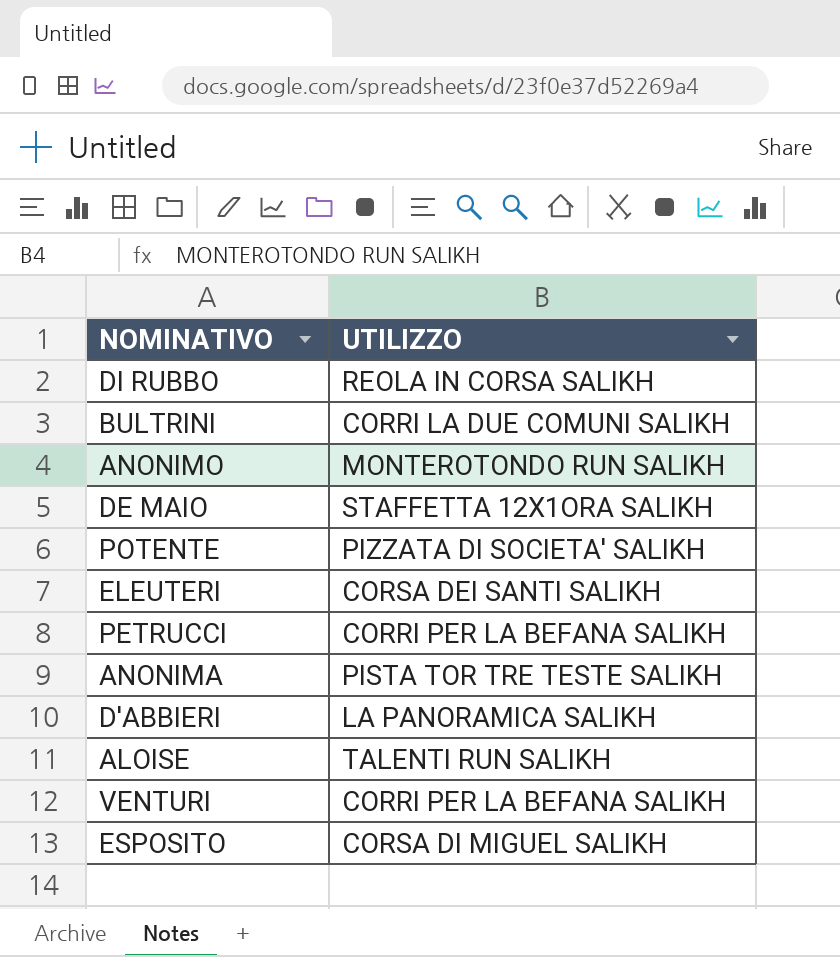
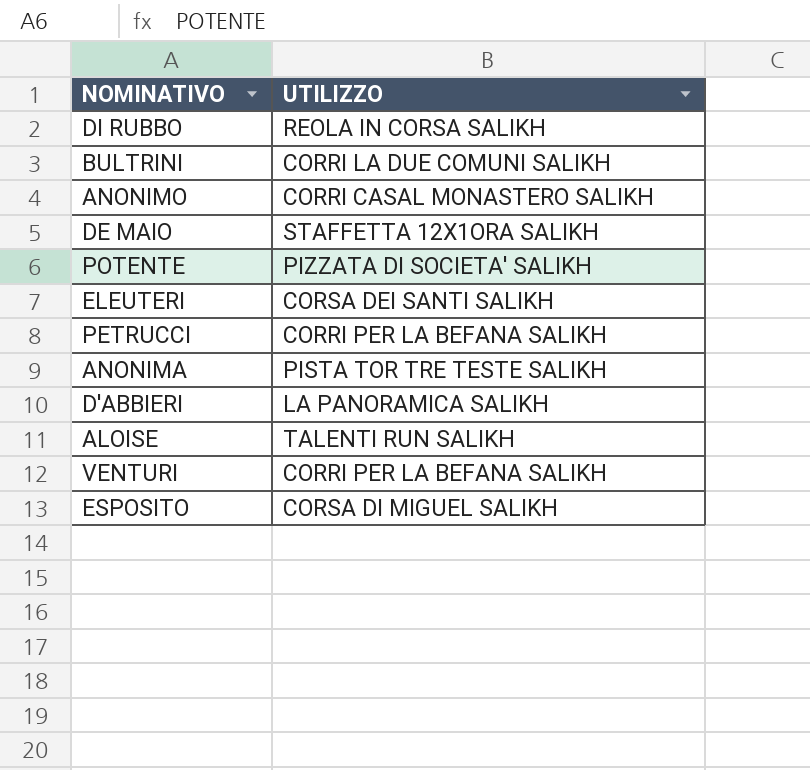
ANONIMO | UTILIZZO: MONTEROTONDO RUN SALIKH -> CORRI CASAL MONASTERO SALIKH

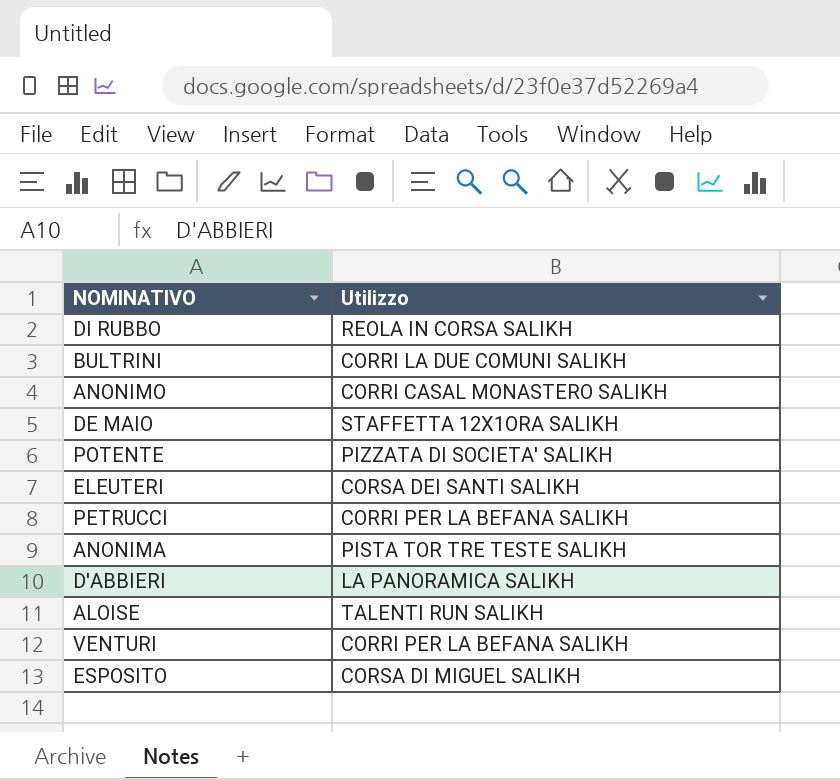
column name: UTILIZZO -> Utilizzo

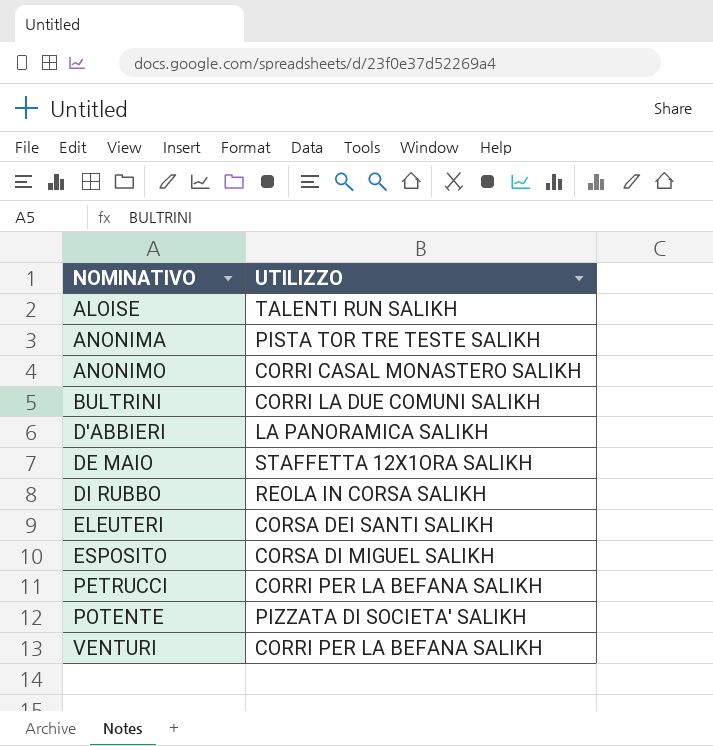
row order: none -> NOMINATIVO ascending
column name: Utilizzo -> UTILIZZO

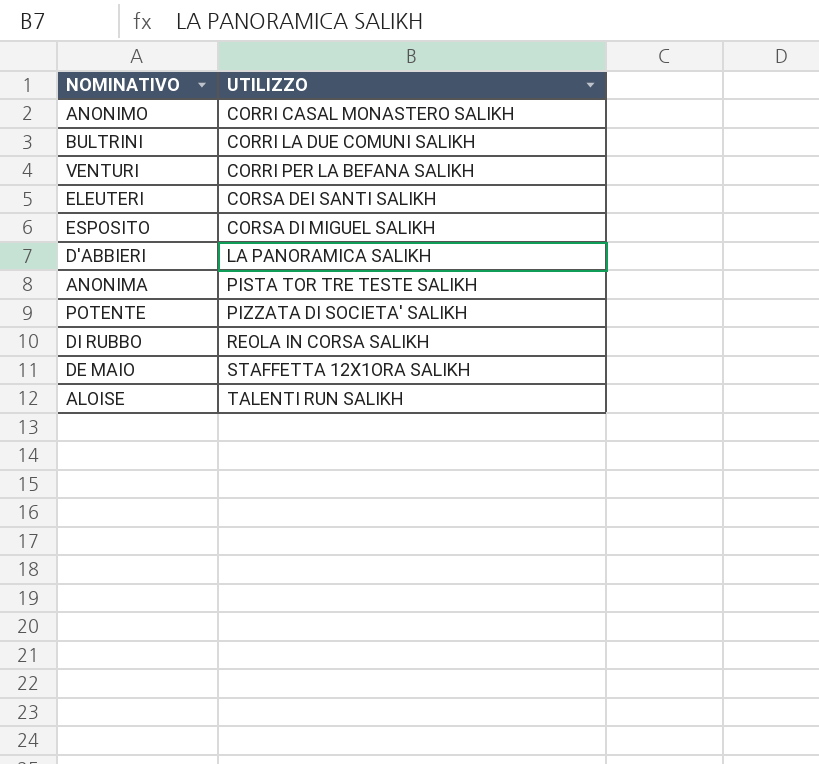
row order: NOMINATIVO ascending -> UTILIZZO ascending
row PETRUCCI: CORRI PER LA BEFANA SALIKH -> none

